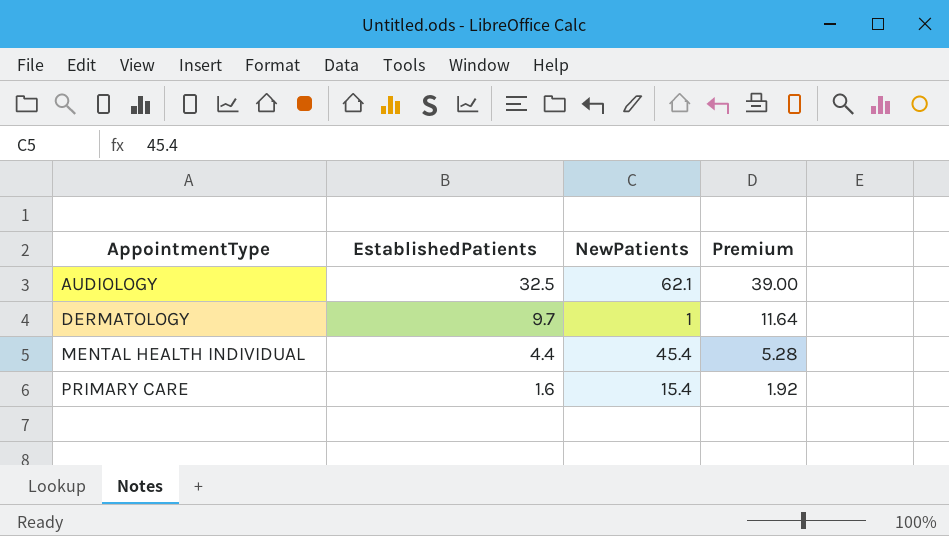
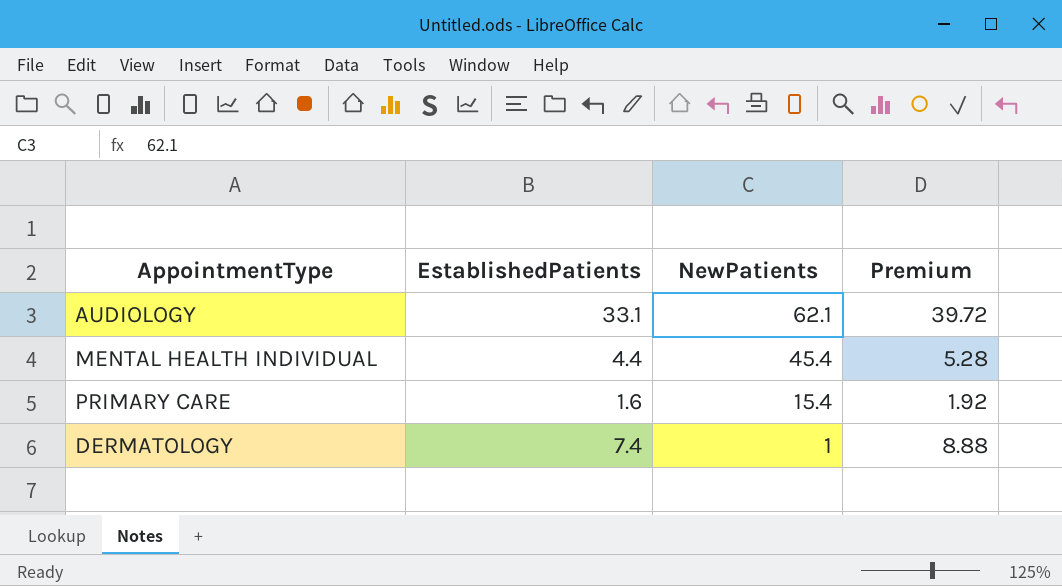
row order: AppointmentType ascending -> NewPatients descending
AUDIOLOGY | EstablishedPatients: 32.5 -> 33.1
AUDIOLOGY | Premium: 39.00 -> 39.72
DERMATOLOGY | EstablishedPatients: 9.7 -> 7.4
DERMATOLOGY | Premium: 11.64 -> 8.88

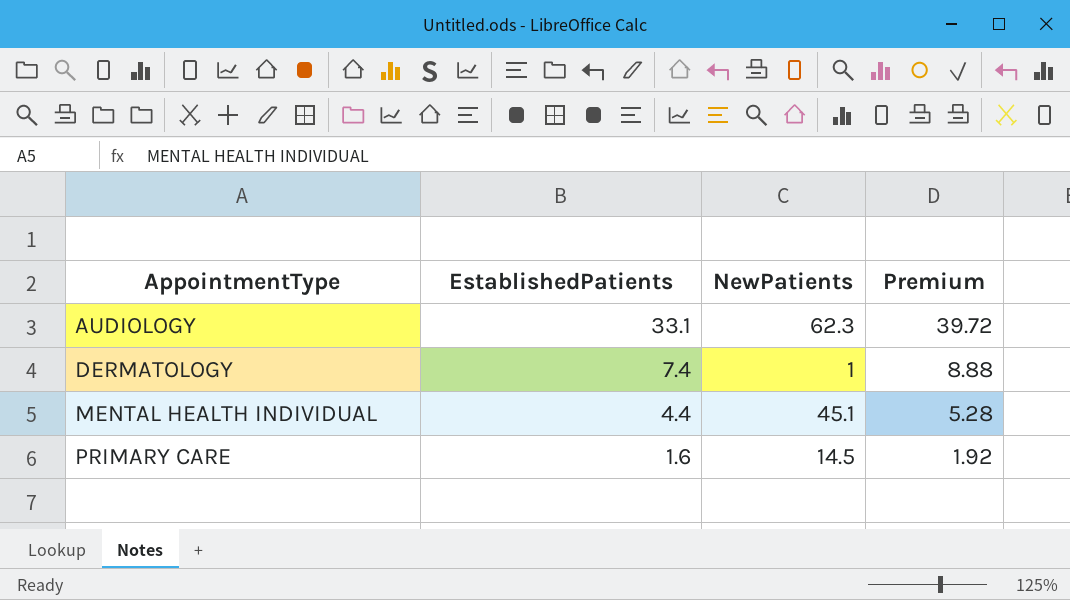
row order: NewPatients descending -> AppointmentType ascending
AUDIOLOGY | NewPatients: 62.1 -> 62.3
MENTAL HEALTH INDIVIDUAL | NewPatients: 45.4 -> 45.1
PRIMARY CARE | NewPatients: 15.4 -> 14.5

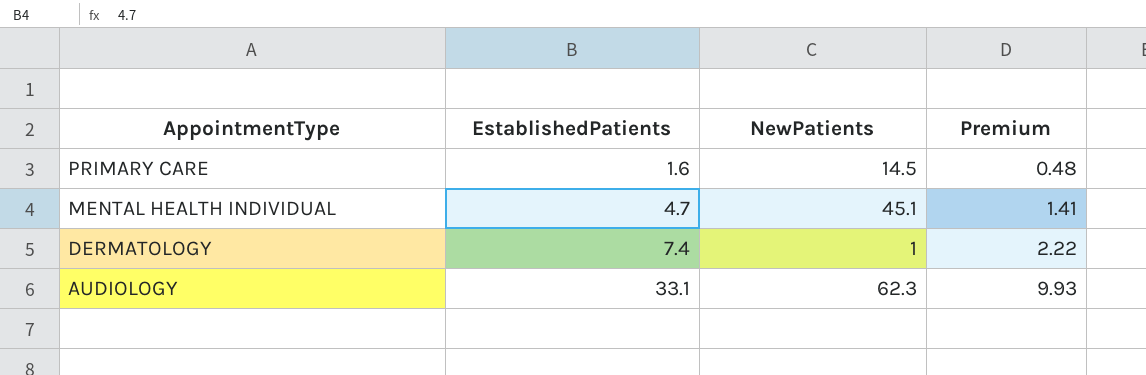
row order: AppointmentType ascending -> AppointmentType descending
column Premium | formula: [EstablishedPatients] * 1.2 -> [EstablishedPatients] * 0.3
MENTAL HEALTH INDIVIDUAL | EstablishedPatients: 4.4 -> 4.7

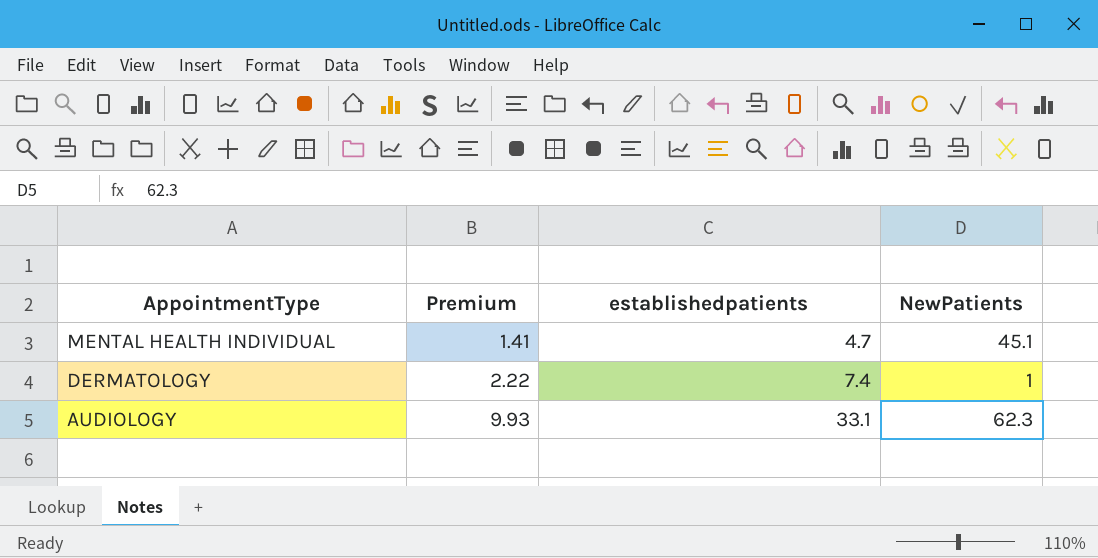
column Premium | position: 4 -> 2
column name: EstablishedPatients -> establishedpatients
row PRIMARY CARE: 1.6 | 14.5 | 0.48 -> none

